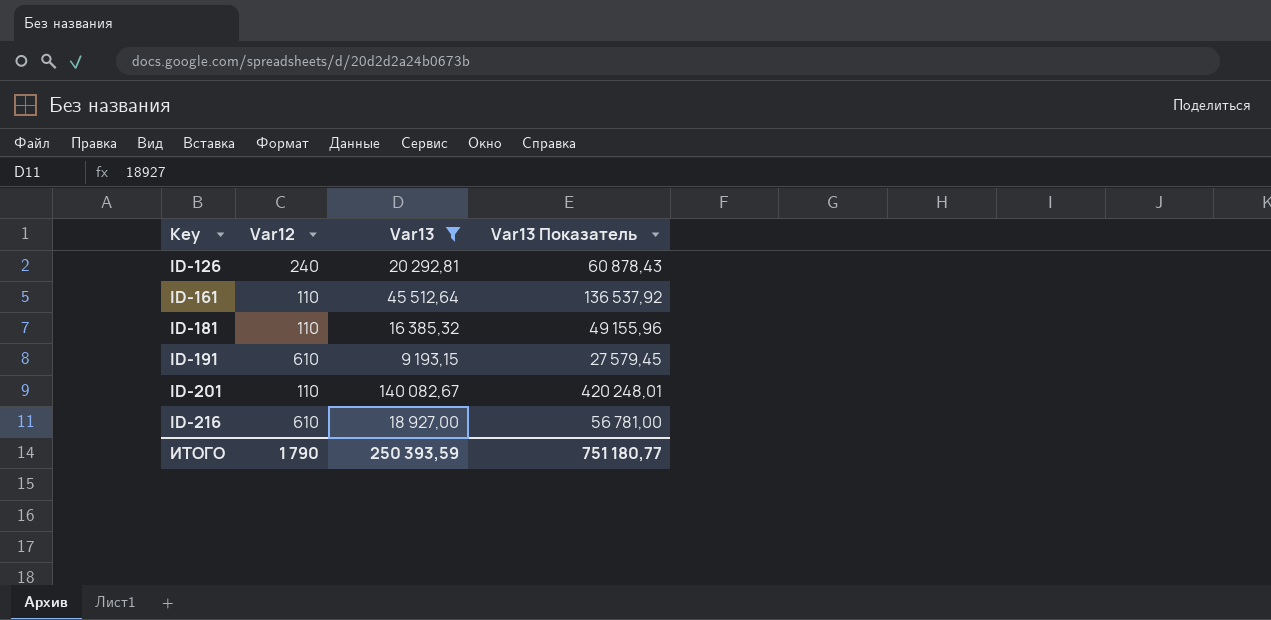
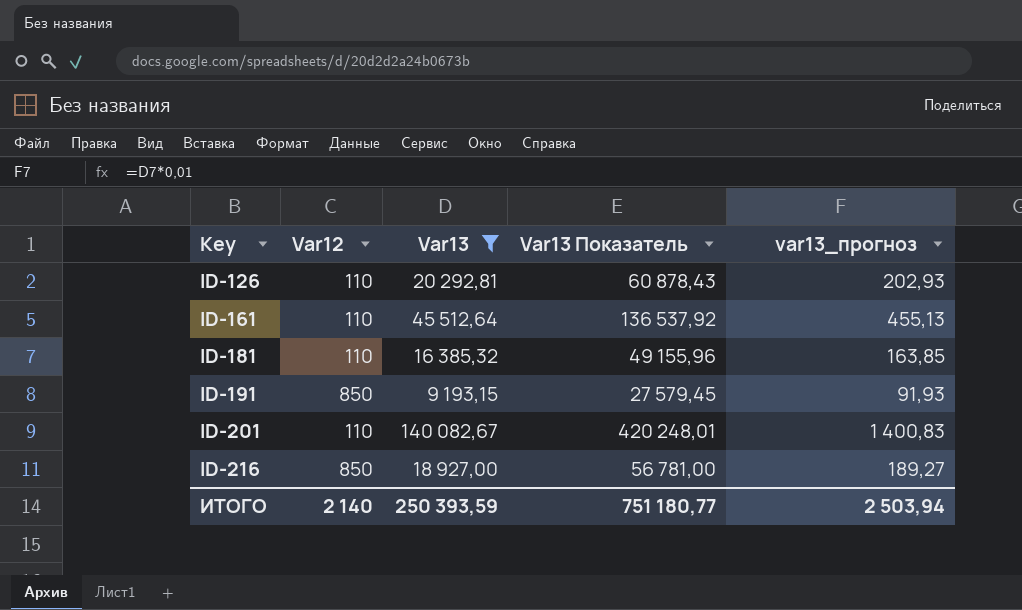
column var13_прогноз | formula: none -> [Var13] * 0,01
ID-126 | Var12: 240 -> 110
ID-191 | Var12: 610 -> 850
ID-216 | Var12: 610 -> 850
ИТОГО | Var12: 1 790 -> 2 140

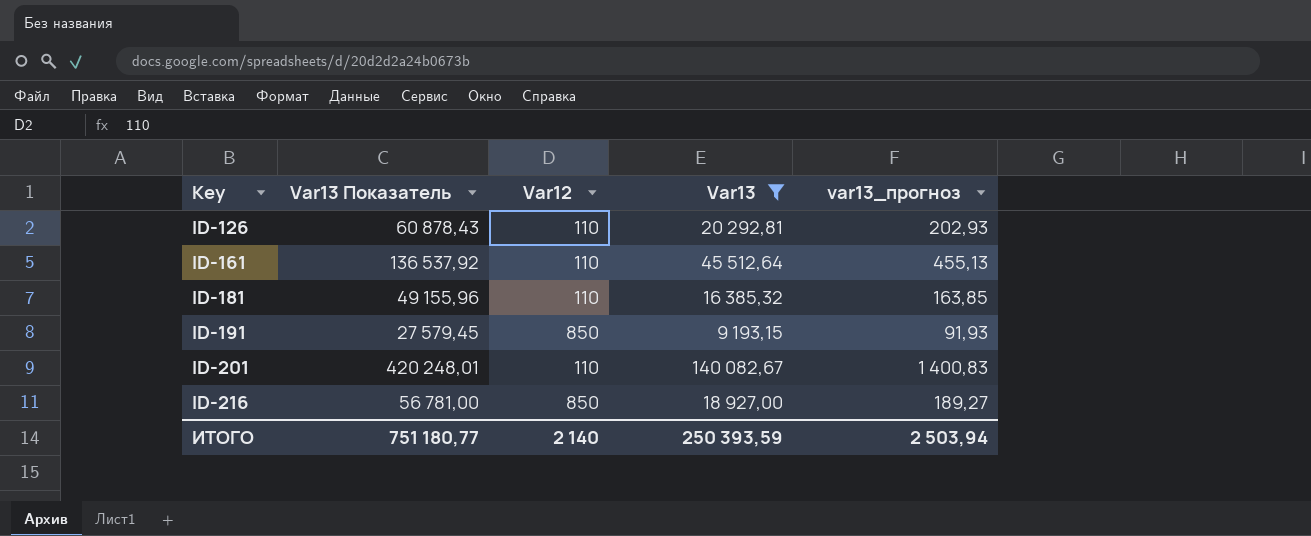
column Var13 Показатель | position: 4 -> 2

